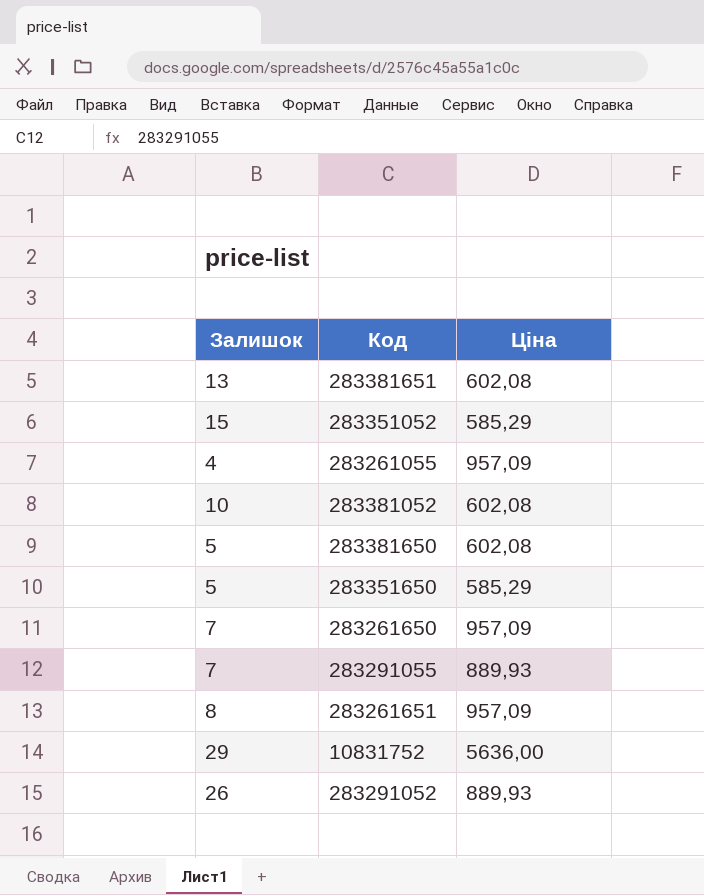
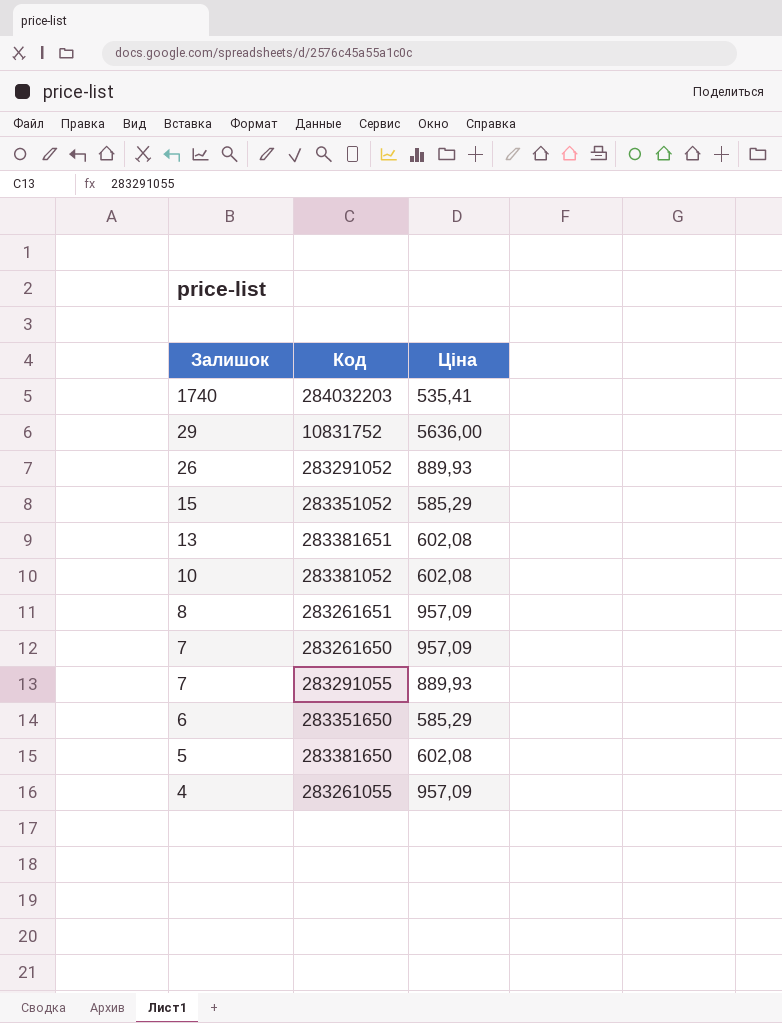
row order: none -> Залишок descending
row 284032203: none -> 1740 | 535,41
283351650 | Залишок: 5 -> 6

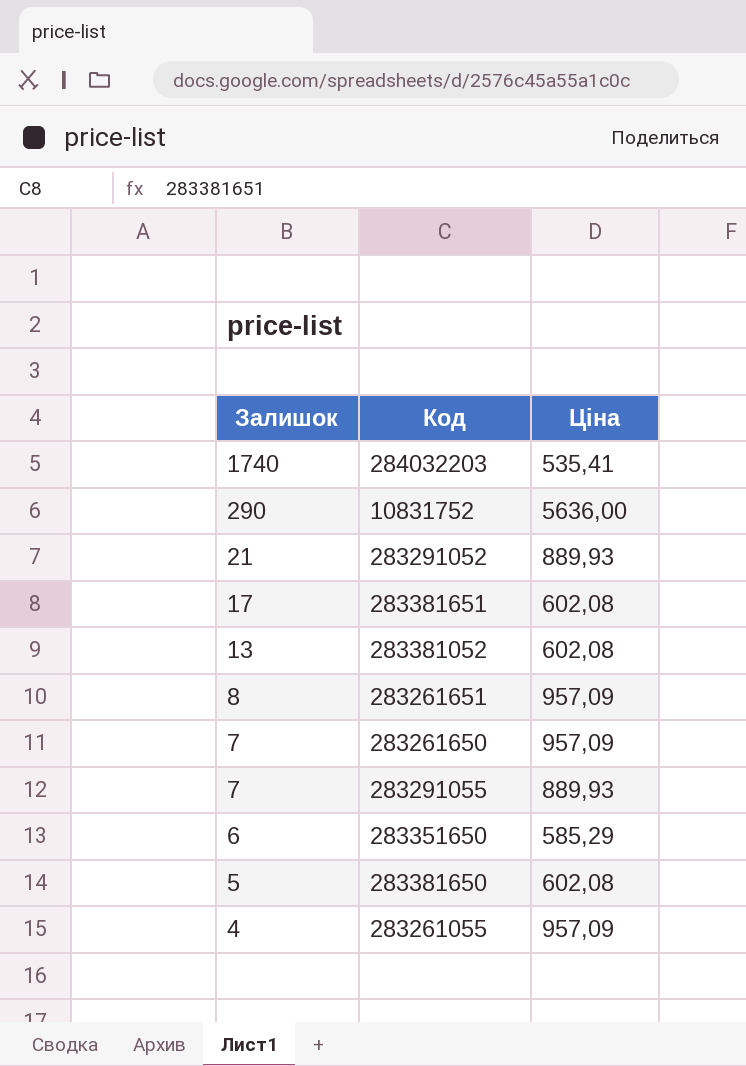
row 283351052: 15 | 585,29 -> none
10831752 | Залишок: 29 -> 290
283291052 | Залишок: 26 -> 21
283381651 | Залишок: 13 -> 17
283381052 | Залишок: 10 -> 13

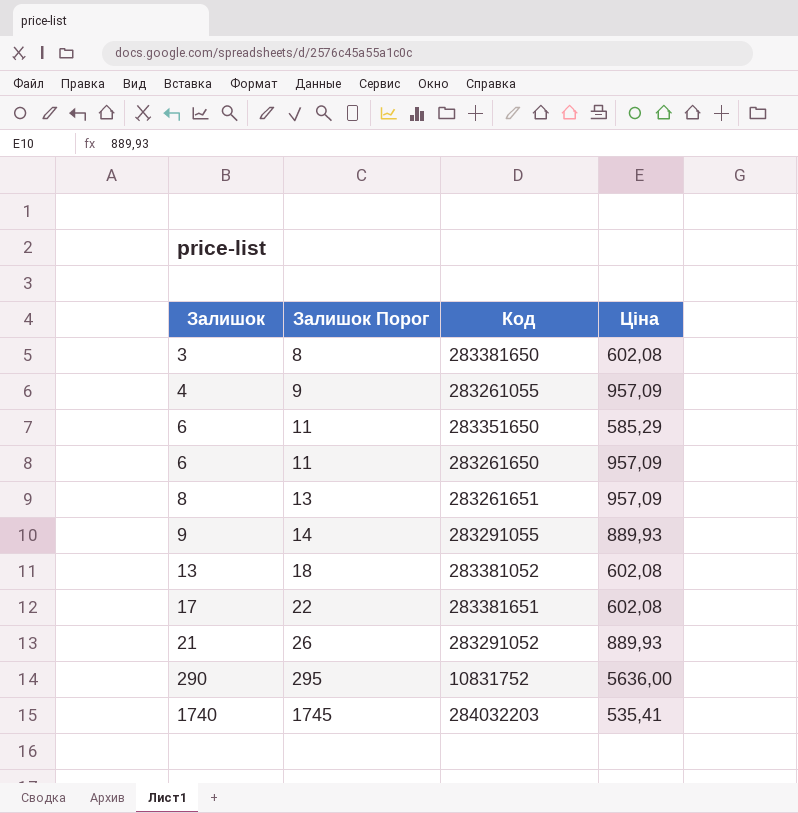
row order: Залишок descending -> Залишок ascending
column Залишок Порог | formula: none -> [Залишок] + 5
283381650 | Залишок: 5 -> 3
283261650 | Залишок: 7 -> 6
283291055 | Залишок: 7 -> 9

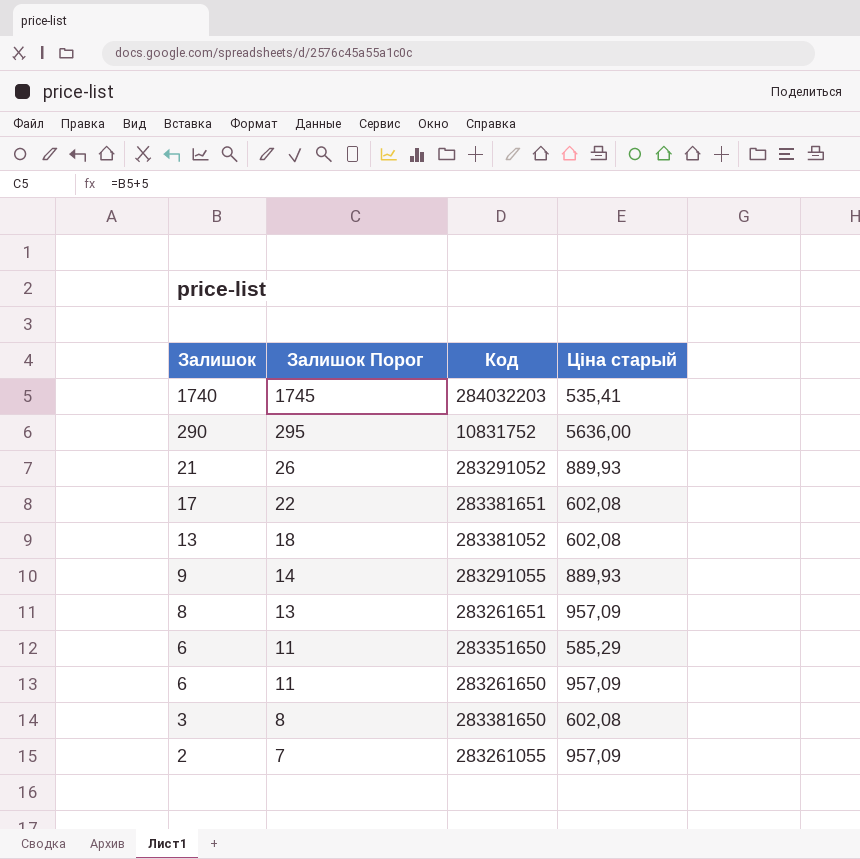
row order: Залишок ascending -> Залишок descending
column name: Ціна -> Ціна старый
283261055 | Залишок: 4 -> 2
283261055 | Залишок Порог: 9 -> 7

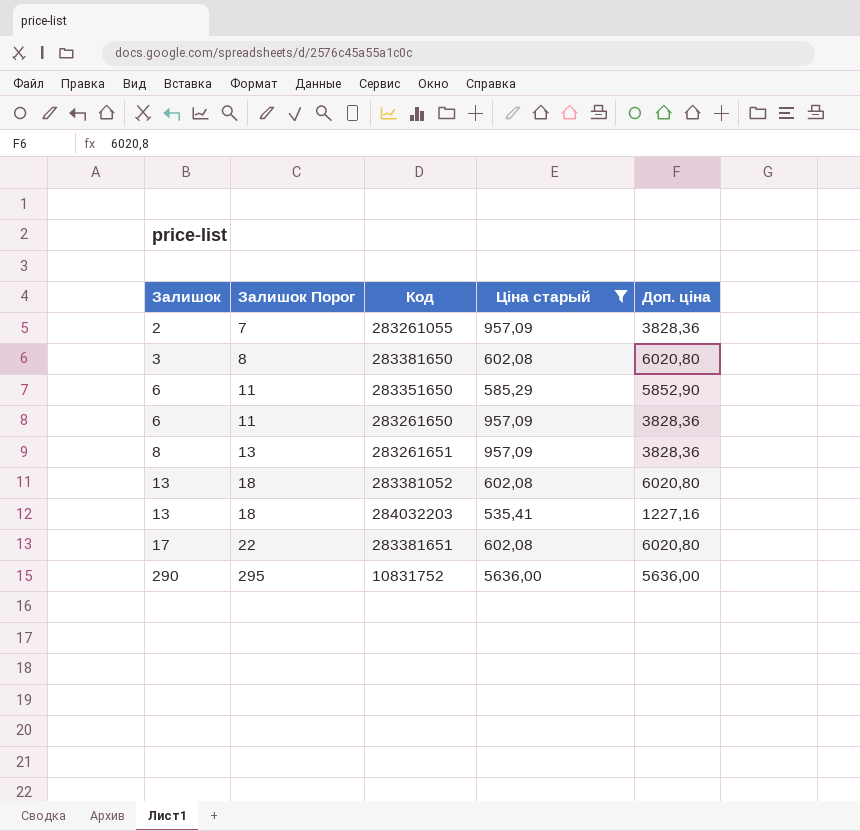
filter: none -> Ціна старый != 889,93
row order: Залишок descending -> Залишок ascending
column Доп. ціна | position: none -> 5
284032203 | Залишок: 1740 -> 13
284032203 | Залишок Порог: 1745 -> 18

